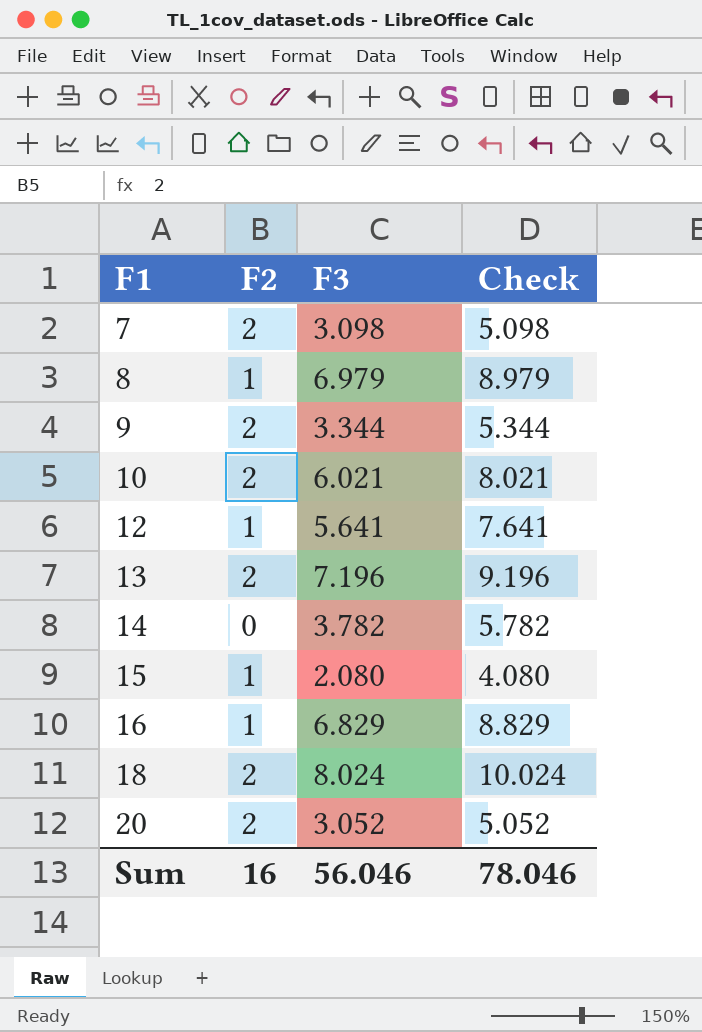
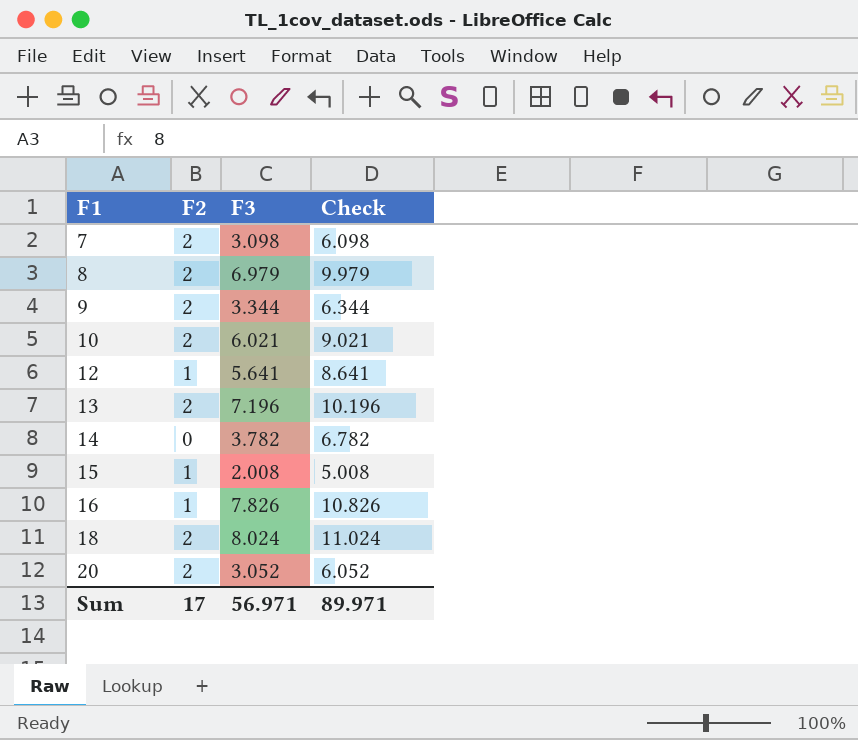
column Check | formula: [F3] + 2 -> [F3] + 3
8 | F2: 1 -> 2
15 | F3: 2.080 -> 2.008
16 | F3: 6.829 -> 7.826
Sum | F2: 16 -> 17
Sum | F3: 56.046 -> 56.971
Sum | Check: 78.046 -> 89.971

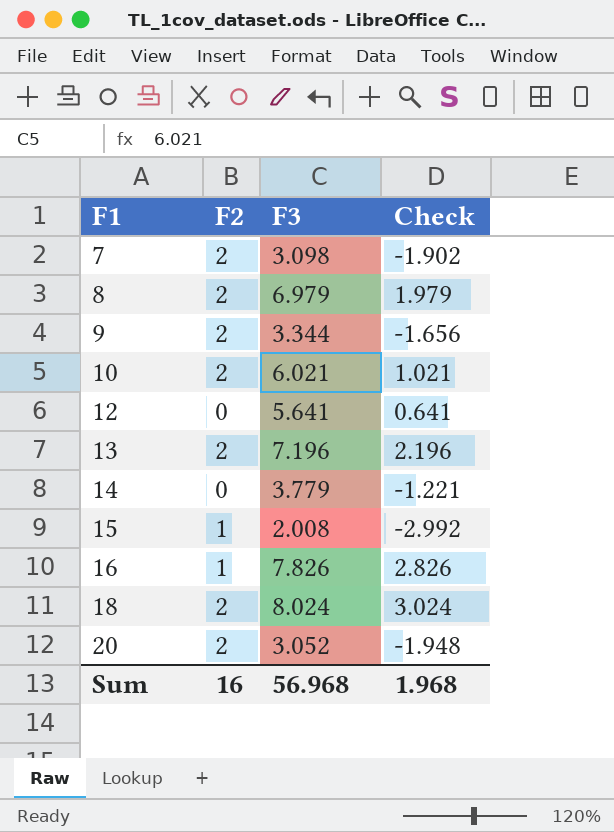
column Check | formula: [F3] + 3 -> [F3] - 5
12 | F2: 1 -> 0
14 | F3: 3.782 -> 3.779
Sum | F2: 17 -> 16
Sum | F3: 56.971 -> 56.968
Sum | Check: 89.971 -> 1.968

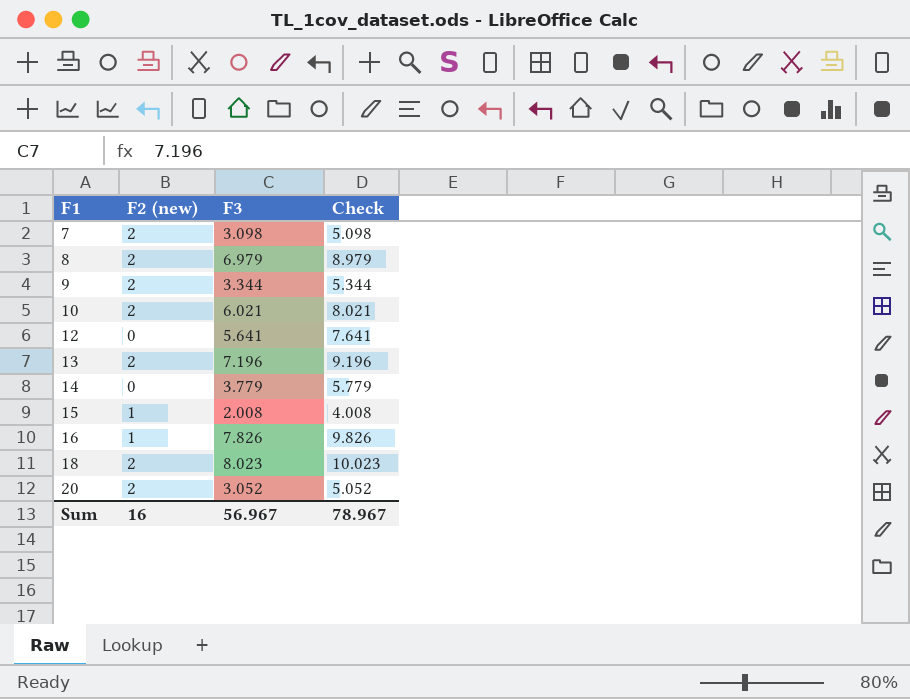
column name: F2 -> F2 (new)
column Check | formula: [F3] - 5 -> [F3] + 2
18 | F3: 8.024 -> 8.023
Sum | F3: 56.968 -> 56.967
Sum | Check: 1.968 -> 78.967

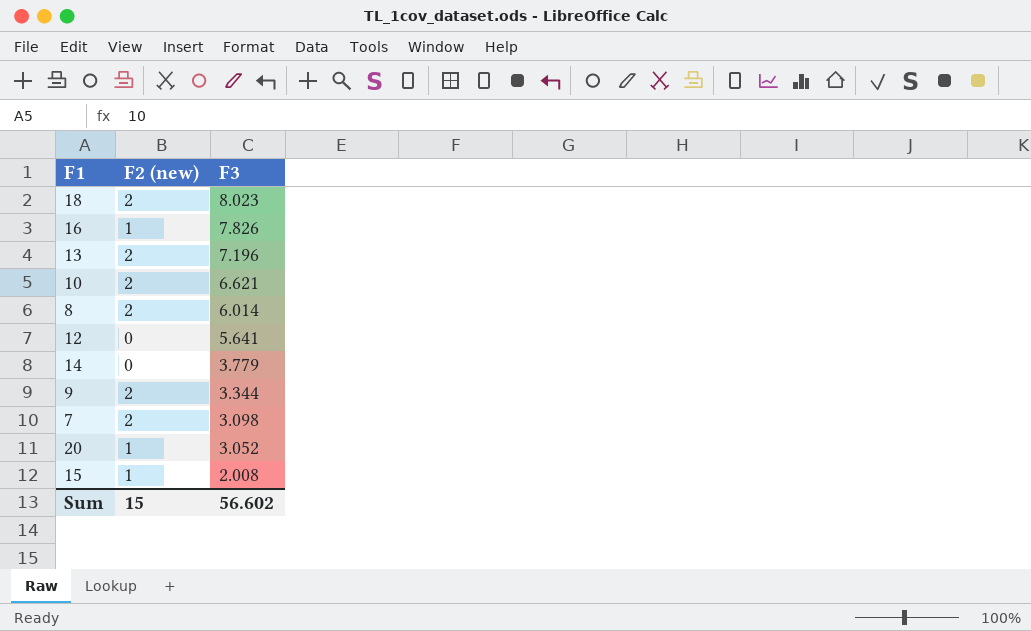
row order: F1 ascending -> F3 descending
column Check | formula: [F3] + 2 -> none
10 | F3: 6.021 -> 6.621
8 | F3: 6.979 -> 6.014
20 | F2 (new): 2 -> 1
Sum | F2 (new): 16 -> 15
Sum | F3: 56.967 -> 56.602

